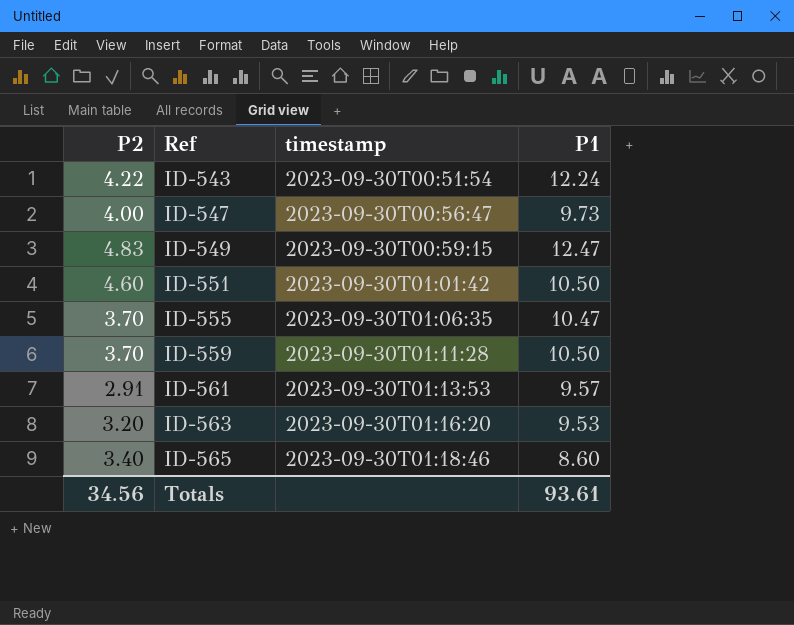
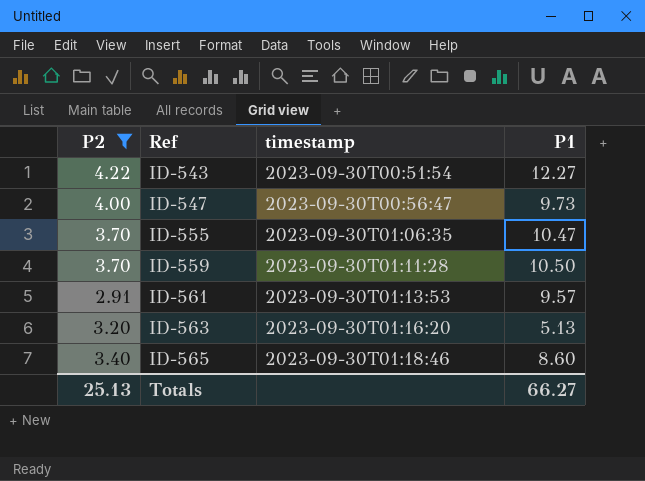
filter: none -> P2 <= 4.22
ID-543 | P1: 12.24 -> 12.27
ID-563 | P1: 9.53 -> 5.13
Totals | P2: 34.56 -> 25.13
Totals | P1: 93.61 -> 66.27

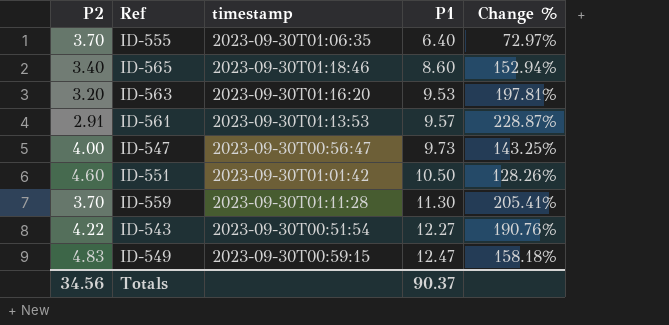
filter: P2 <= 4.22 -> none
row order: Ref ascending -> P1 ascending
column Change % | formula: none -> ([P1] - [P2]) / [P2]
ID-555 | P1: 10.47 -> 6.40
ID-563 | P1: 5.13 -> 9.53
ID-559 | P1: 10.50 -> 11.30
Totals | P2: 25.13 -> 34.56
Totals | P1: 66.27 -> 90.37

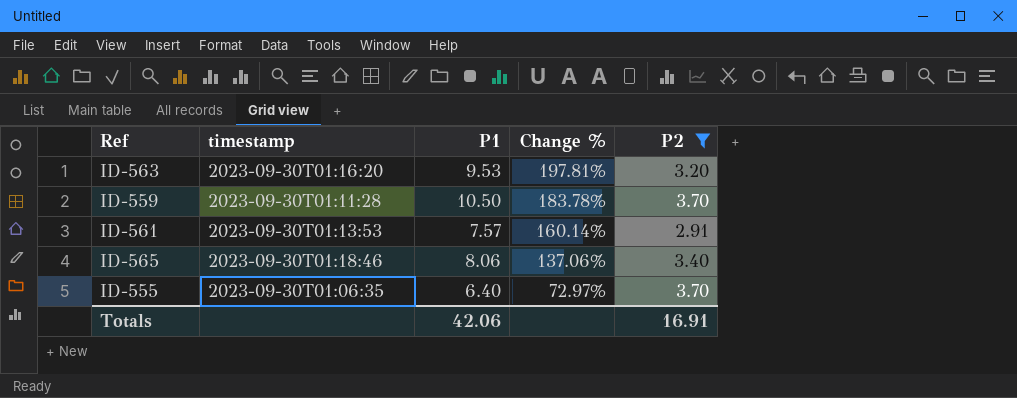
filter: none -> P2 <= 3.70
row order: P1 ascending -> Change % descending
column P2 | position: 1 -> 5
ID-559 | P1: 11.30 -> 10.50
ID-559 | Change %: 205.41% -> 183.78%
ID-561 | P1: 9.57 -> 7.57
ID-561 | Change %: 228.87% -> 160.14%
ID-565 | P1: 8.60 -> 8.06
ID-565 | Change %: 152.94% -> 137.06%
Totals | P1: 90.37 -> 42.06
Totals | P2: 34.56 -> 16.91

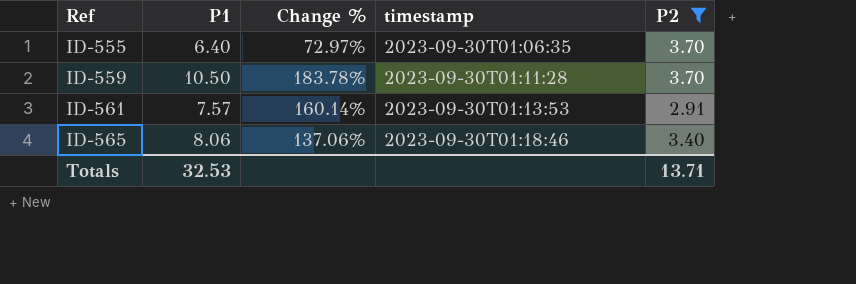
row order: Change % descending -> Ref ascending
column timestamp | position: 2 -> 4
row ID-563: 2023-09-30T01:16:20 | 9.53 | 197.81% | 3.20 -> none
Totals | P1: 42.06 -> 32.53
Totals | P2: 16.91 -> 13.71

